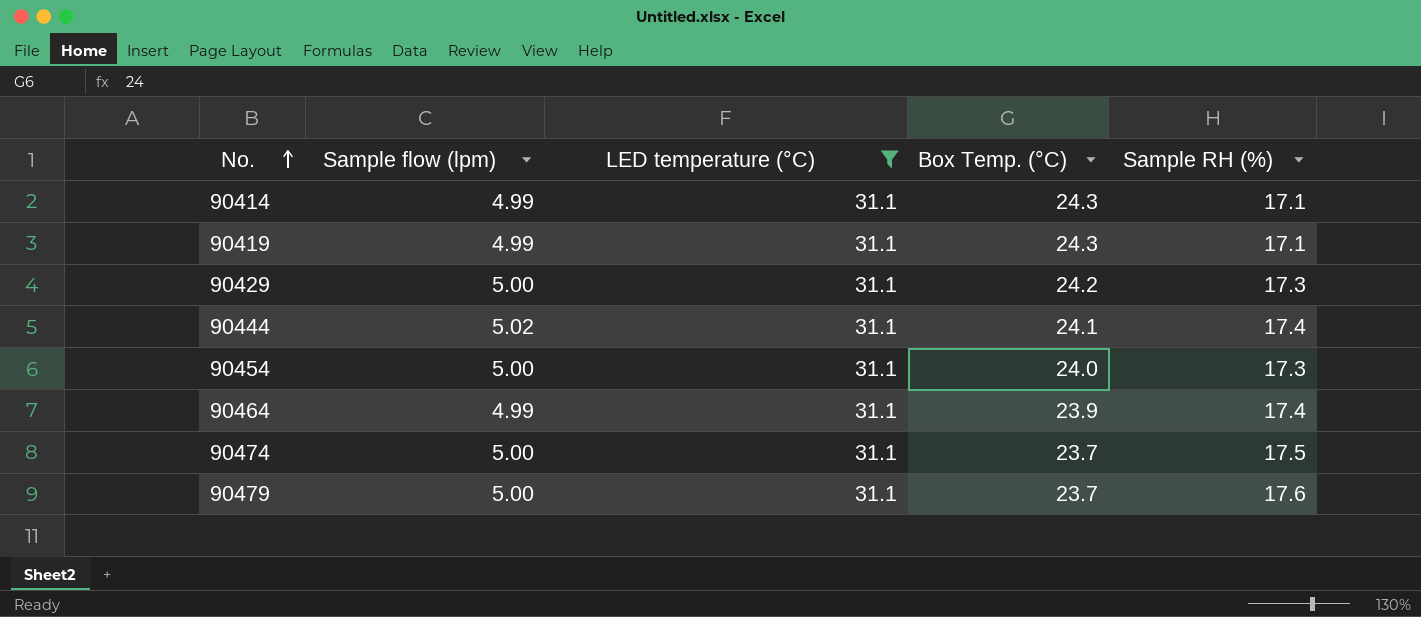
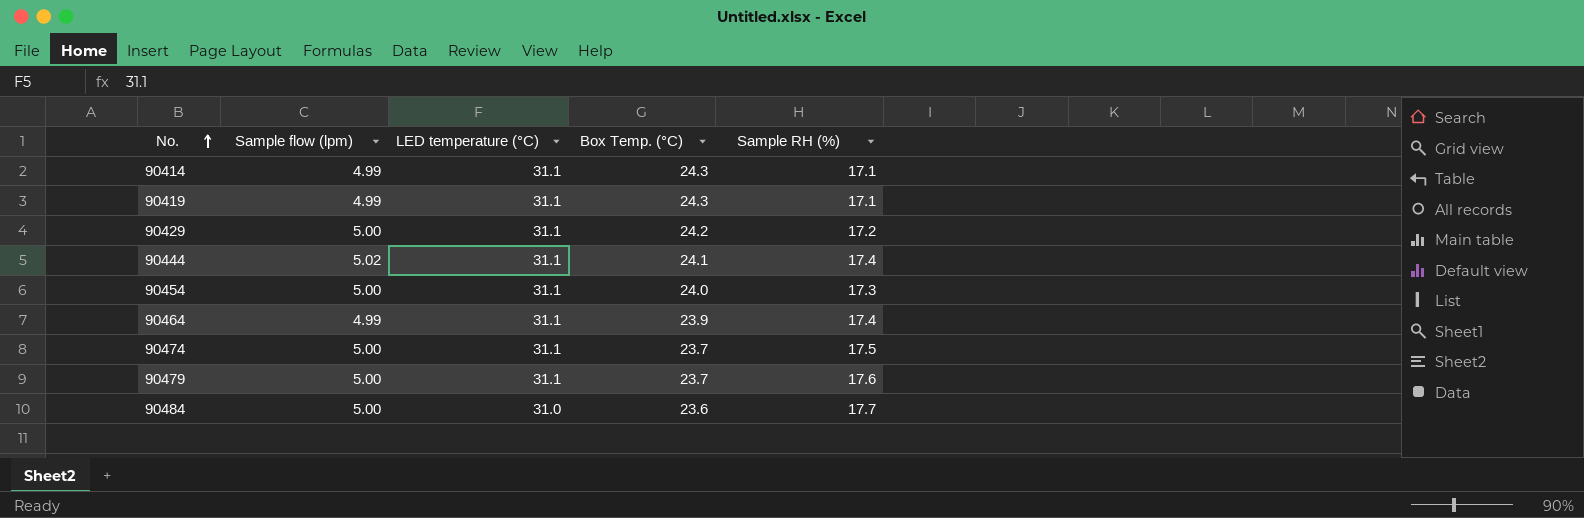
filter: LED temperature (°C) = 31.1 -> none
90429 | Sample RH (%): 17.3 -> 17.2

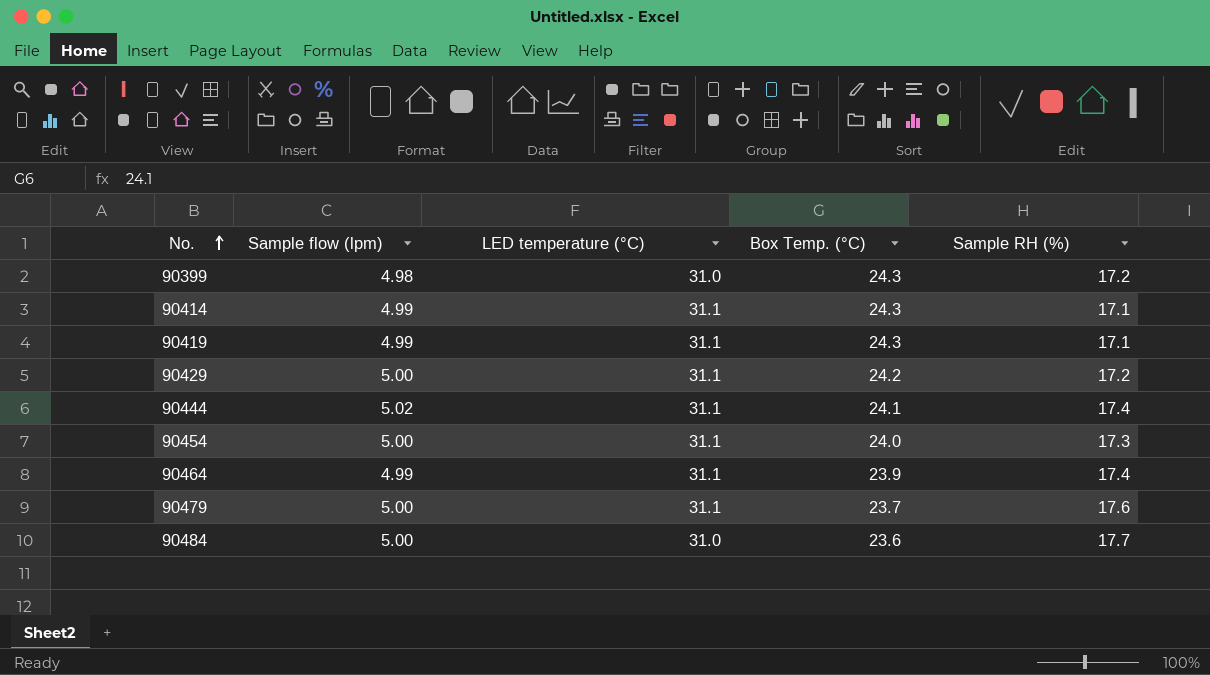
row 90474: 5.00 | 31.1 | 23.7 | 17.5 -> none
row 90399: none -> 4.98 | 31.0 | 24.3 | 17.2

